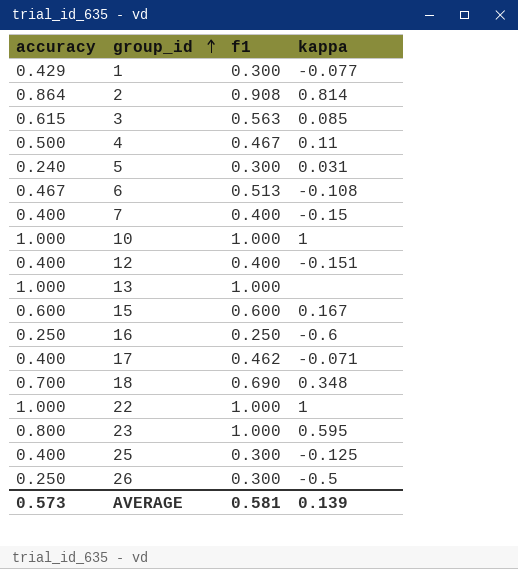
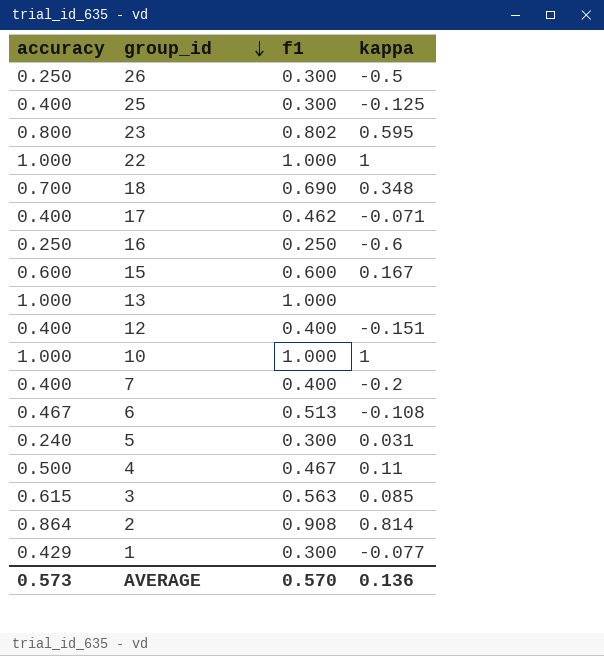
row order: group_id ascending -> group_id descending
23 | f1: 1.000 -> 0.802
7 | kappa: -0.15 -> -0.2
AVERAGE | f1: 0.581 -> 0.570
AVERAGE | kappa: 0.139 -> 0.136

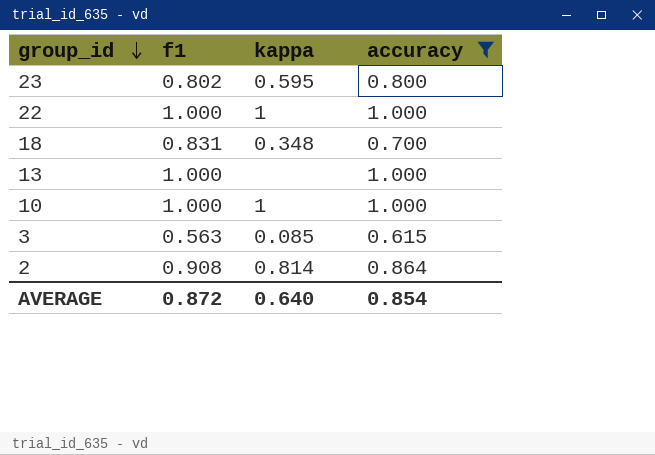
filter: none -> accuracy >= 0.615
column accuracy | position: 1 -> 4
18 | f1: 0.690 -> 0.831
AVERAGE | f1: 0.570 -> 0.872
AVERAGE | kappa: 0.136 -> 0.640
AVERAGE | accuracy: 0.573 -> 0.854

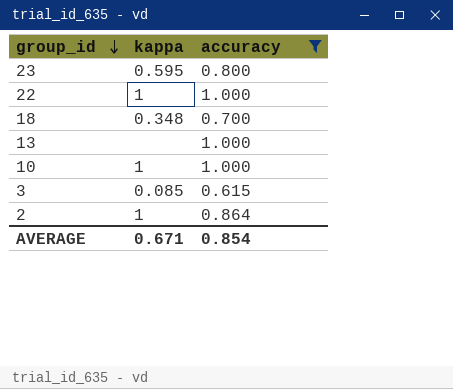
column f1 | position: 2 -> none
2 | kappa: 0.814 -> 1
AVERAGE | kappa: 0.640 -> 0.671

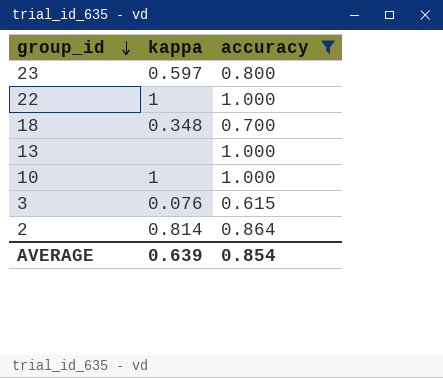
23 | kappa: 0.595 -> 0.597
3 | kappa: 0.085 -> 0.076
2 | kappa: 1 -> 0.814
AVERAGE | kappa: 0.671 -> 0.639

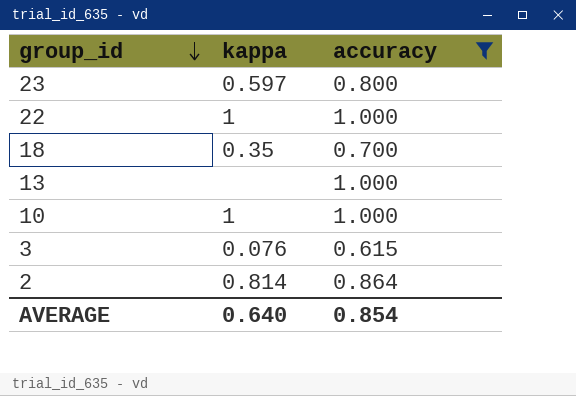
18 | kappa: 0.348 -> 0.35
AVERAGE | kappa: 0.639 -> 0.640

